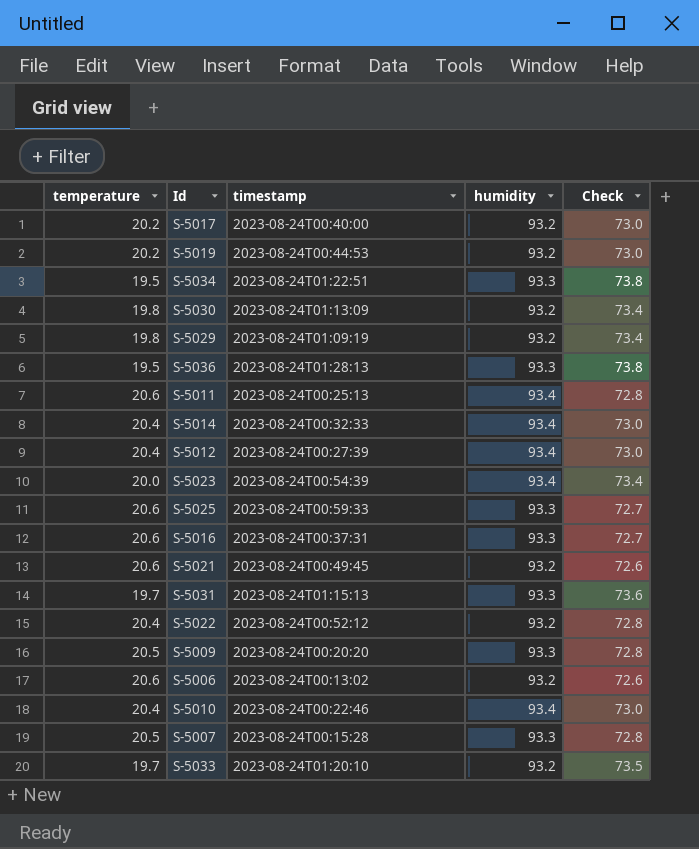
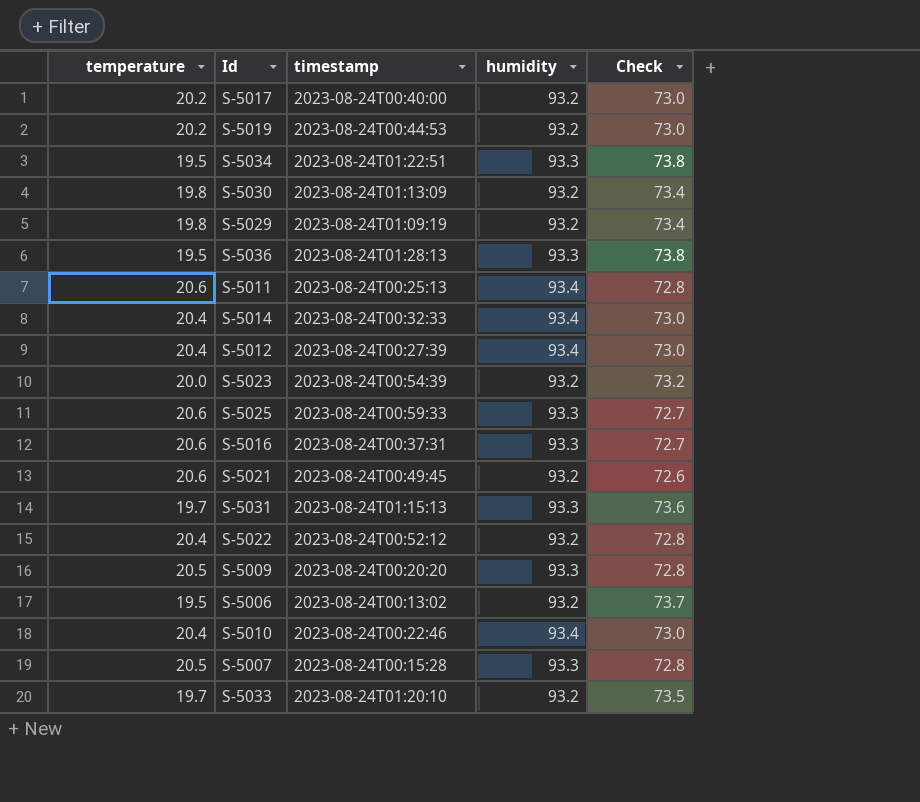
S-5023 | humidity: 93.4 -> 93.2
S-5023 | Check: 73.4 -> 73.2
S-5006 | temperature: 20.6 -> 19.5
S-5006 | Check: 72.6 -> 73.7

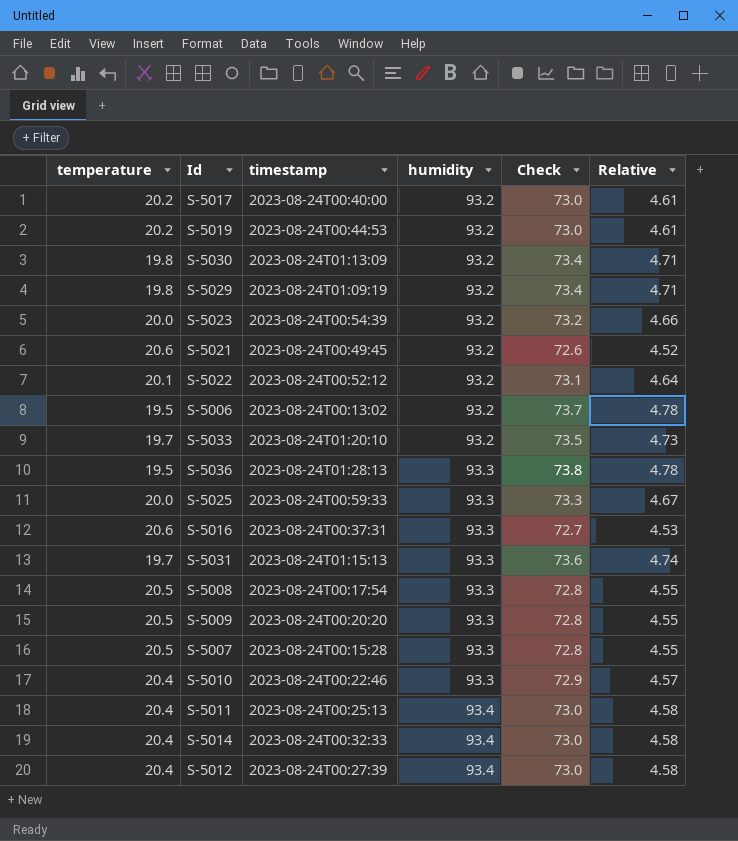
row order: none -> humidity ascending
column Relative | formula: none -> [humidity] / [temperature]
row S-5034: 19.5 | 2023-08-24T01:22:51 | 93.3 | 73.8 -> none
S-5022 | temperature: 20.4 -> 20.1
S-5022 | Check: 72.8 -> 73.1
S-5025 | temperature: 20.6 -> 20.0
S-5025 | Check: 72.7 -> 73.3
row S-5008: none -> 20.5 | 2023-08-24T00:17:54 | 93.3 | 72.8 | 4.55
S-5010 | humidity: 93.4 -> 93.3
S-5010 | Check: 73.0 -> 72.9
S-5011 | temperature: 20.6 -> 20.4
S-5011 | Check: 72.8 -> 73.0

